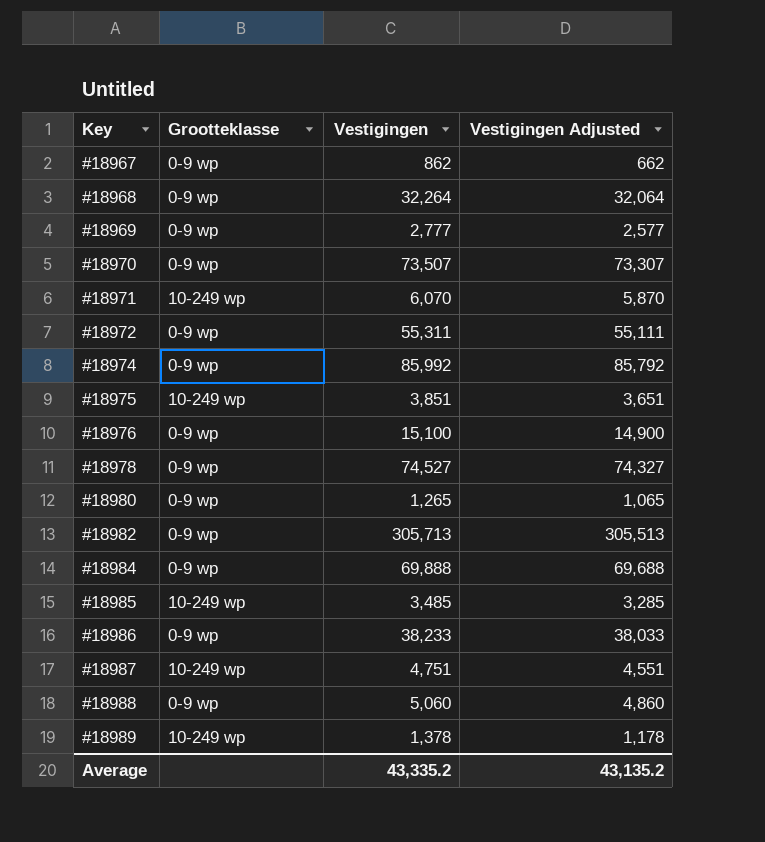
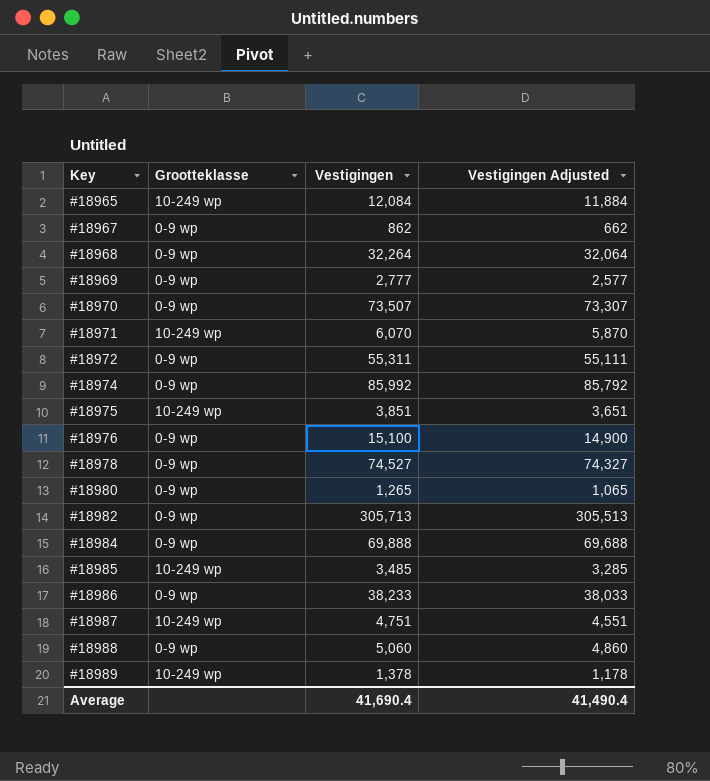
row #18965: none -> 10-249 wp | 12,084 | 11,884
Average | Vestigingen: 43,335.2 -> 41,690.4
Average | Vestigingen Adjusted: 43,135.2 -> 41,490.4

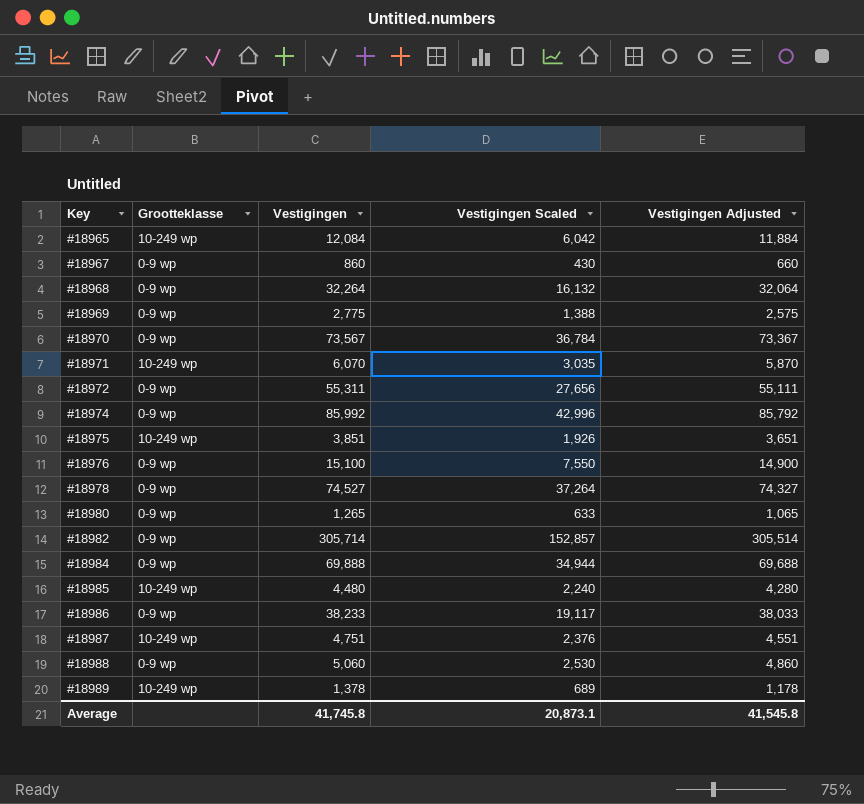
column Vestigingen Scaled | formula: none -> [Vestigingen] * 0.5
#18967 | Vestigingen: 862 -> 860
#18967 | Vestigingen Adjusted: 662 -> 660
#18969 | Vestigingen: 2,777 -> 2,775
#18969 | Vestigingen Adjusted: 2,577 -> 2,575
#18970 | Vestigingen: 73,507 -> 73,567
#18970 | Vestigingen Adjusted: 73,307 -> 73,367
#18982 | Vestigingen: 305,713 -> 305,714
#18982 | Vestigingen Adjusted: 305,513 -> 305,514
#18985 | Vestigingen: 3,485 -> 4,480
#18985 | Vestigingen Adjusted: 3,285 -> 4,280
Average | Vestigingen: 41,690.4 -> 41,745.8
Average | Vestigingen Adjusted: 41,490.4 -> 41,545.8

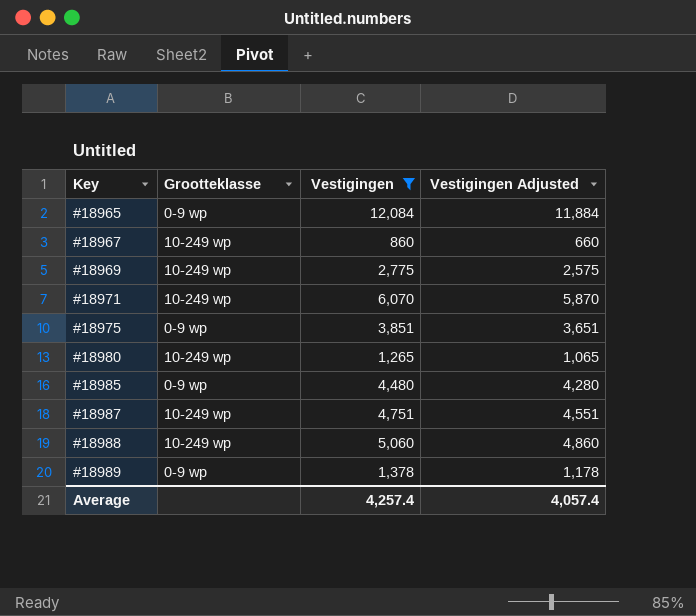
filter: none -> Vestigingen <= 12,084
column Vestigingen Scaled | formula: [Vestigingen] * 0.5 -> none
#18965 | Grootteklasse: 10-249 wp -> 0-9 wp
#18967 | Grootteklasse: 0-9 wp -> 10-249 wp
#18969 | Grootteklasse: 0-9 wp -> 10-249 wp
#18975 | Grootteklasse: 10-249 wp -> 0-9 wp
#18980 | Grootteklasse: 0-9 wp -> 10-249 wp
#18985 | Grootteklasse: 10-249 wp -> 0-9 wp
#18988 | Grootteklasse: 0-9 wp -> 10-249 wp
#18989 | Grootteklasse: 10-249 wp -> 0-9 wp
Average | Vestigingen: 41,745.8 -> 4,257.4
Average | Vestigingen Adjusted: 41,545.8 -> 4,057.4

